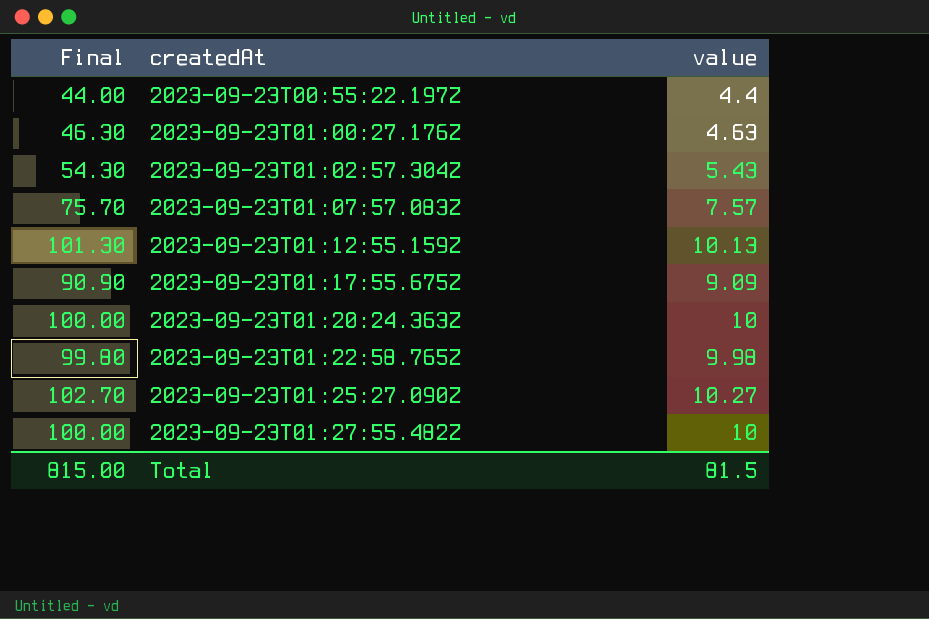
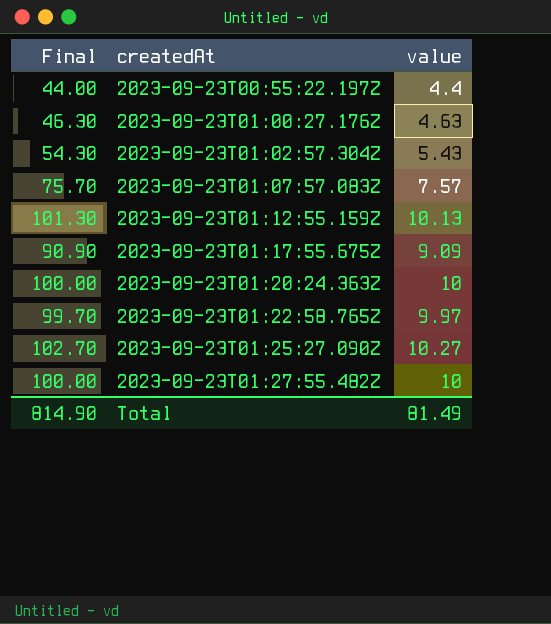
2023-09-23T01:22:58.765Z | Final: 99.80 -> 99.70
2023-09-23T01:22:58.765Z | value: 9.98 -> 9.97
Total | Final: 815.00 -> 814.90
Total | value: 81.5 -> 81.49

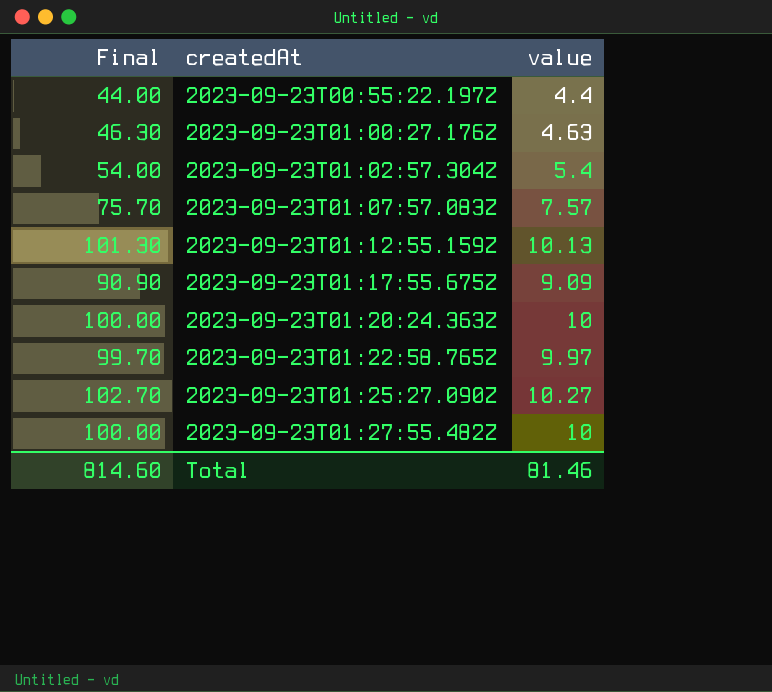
2023-09-23T01:02:57.304Z | Final: 54.30 -> 54.00
2023-09-23T01:02:57.304Z | value: 5.43 -> 5.4
Total | Final: 814.90 -> 814.60
Total | value: 81.49 -> 81.46

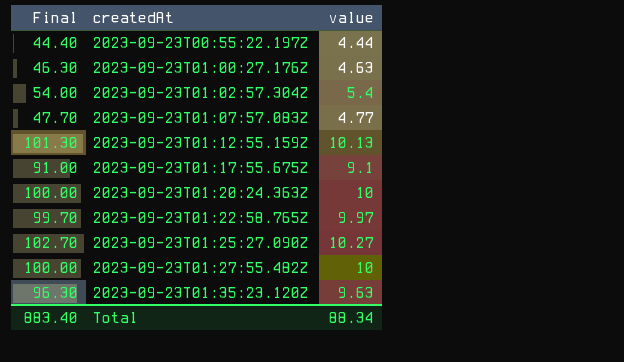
2023-09-23T00:55:22.197Z | Final: 44.00 -> 44.40
2023-09-23T00:55:22.197Z | value: 4.4 -> 4.44
2023-09-23T01:07:57.083Z | Final: 75.70 -> 47.70
2023-09-23T01:07:57.083Z | value: 7.57 -> 4.77
2023-09-23T01:17:55.675Z | Final: 90.90 -> 91.00
2023-09-23T01:17:55.675Z | value: 9.09 -> 9.1
row 2023-09-23T01:35:23.120Z: none -> 96.30 | 9.63
Total | Final: 814.60 -> 883.40
Total | value: 81.46 -> 88.34

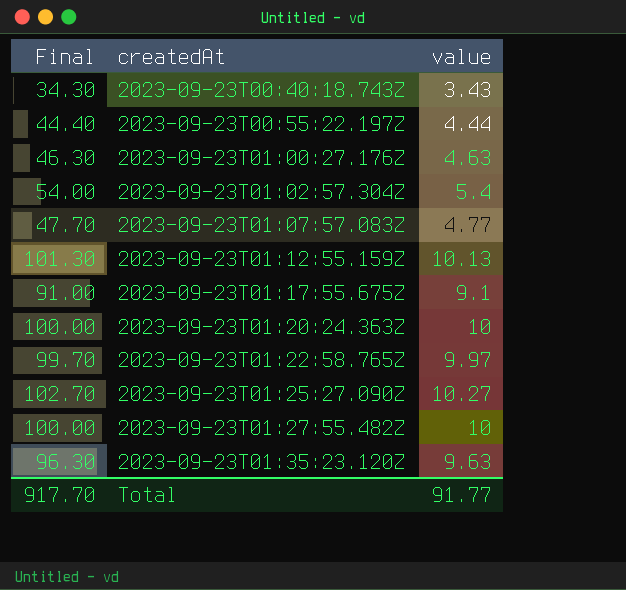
row 2023-09-23T00:40:18.743Z: none -> 34.30 | 3.43
Total | Final: 883.40 -> 917.70
Total | value: 88.34 -> 91.77

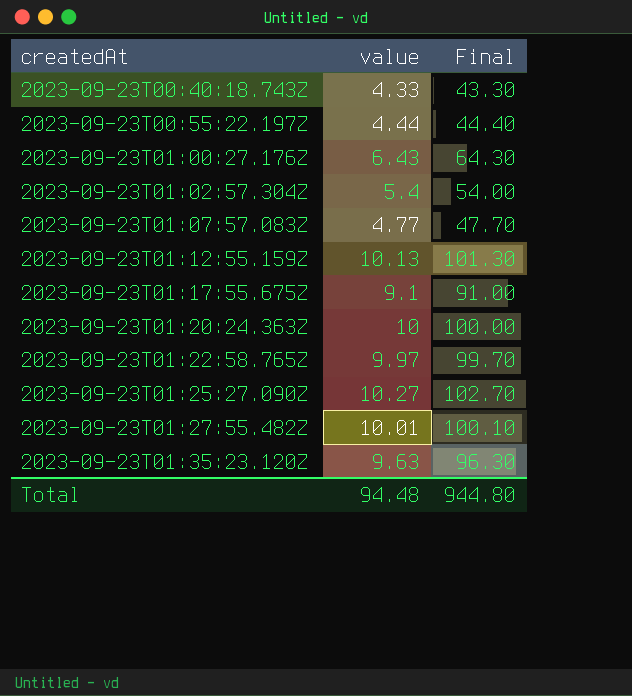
column Final | position: 1 -> 3
2023-09-23T00:40:18.743Z | value: 3.43 -> 4.33
2023-09-23T00:40:18.743Z | Final: 34.30 -> 43.30
2023-09-23T01:00:27.176Z | value: 4.63 -> 6.43
2023-09-23T01:00:27.176Z | Final: 46.30 -> 64.30
2023-09-23T01:27:55.482Z | value: 10 -> 10.01
2023-09-23T01:27:55.482Z | Final: 100.00 -> 100.10
Total | value: 91.77 -> 94.48
Total | Final: 917.70 -> 944.80

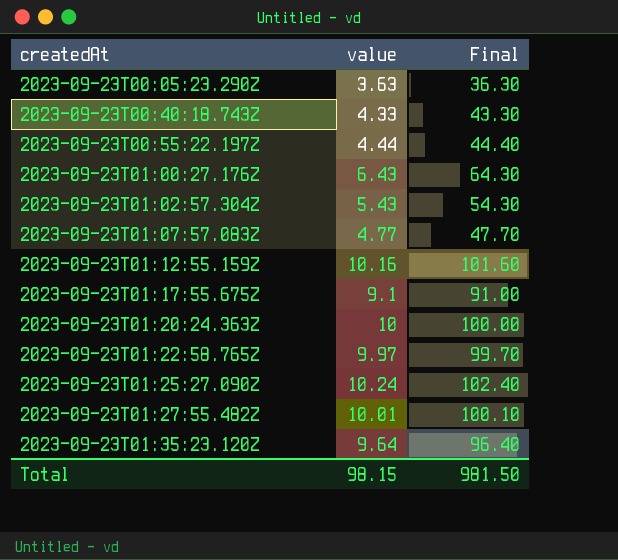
row 2023-09-23T00:05:23.290Z: none -> 3.63 | 36.30
2023-09-23T01:02:57.304Z | value: 5.4 -> 5.43
2023-09-23T01:02:57.304Z | Final: 54.00 -> 54.30
2023-09-23T01:12:55.159Z | value: 10.13 -> 10.16
2023-09-23T01:12:55.159Z | Final: 101.30 -> 101.60
2023-09-23T01:25:27.090Z | value: 10.27 -> 10.24
2023-09-23T01:25:27.090Z | Final: 102.70 -> 102.40
2023-09-23T01:35:23.120Z | value: 9.63 -> 9.64
2023-09-23T01:35:23.120Z | Final: 96.30 -> 96.40
Total | value: 94.48 -> 98.15
Total | Final: 944.80 -> 981.50

